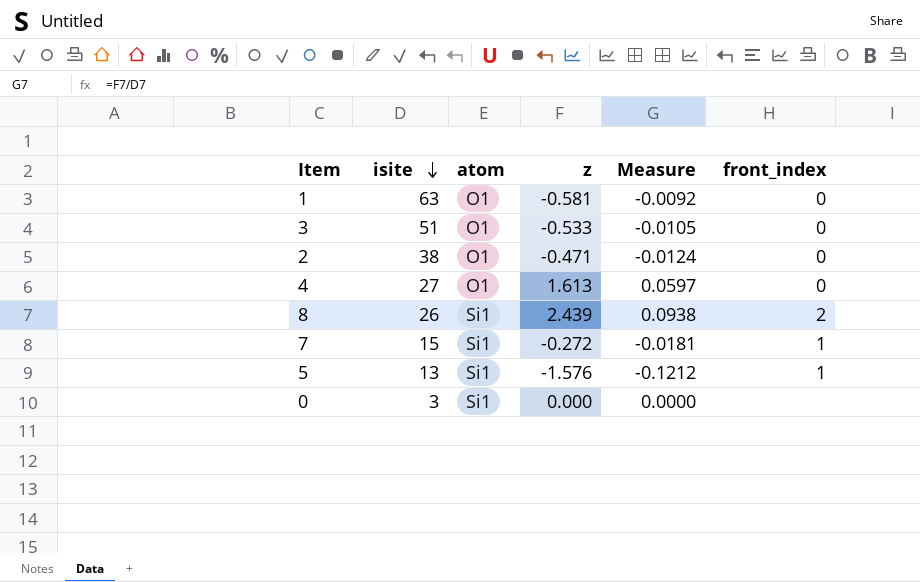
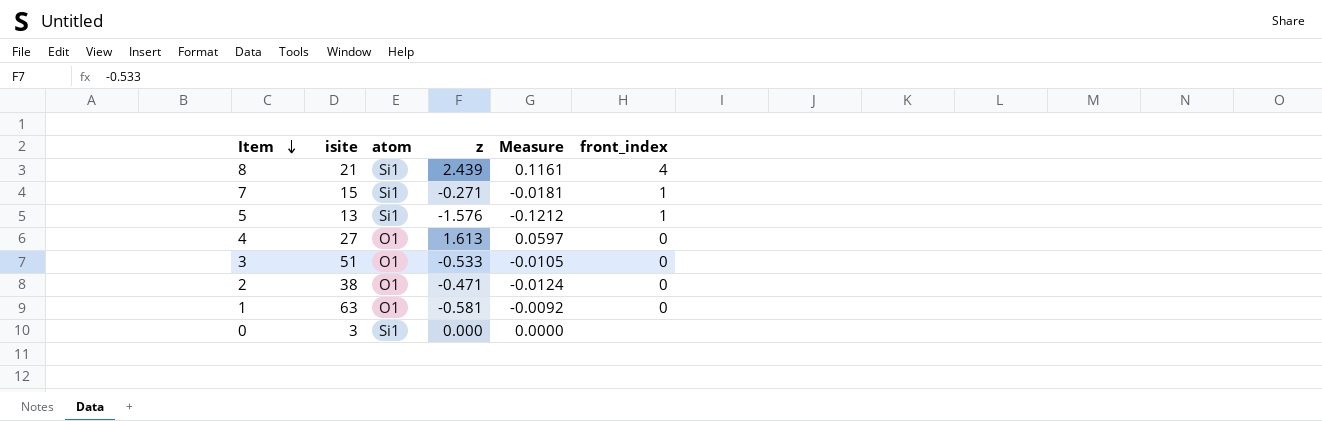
row order: isite descending -> Item descending
8 | isite: 26 -> 21
8 | Measure: 0.0938 -> 0.1161
8 | front_index: 2 -> 4
7 | z: -0.272 -> -0.271

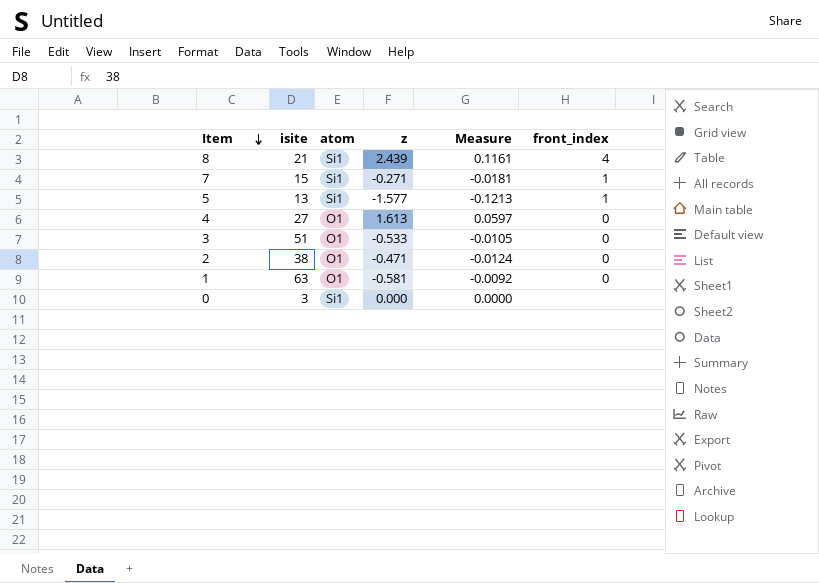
5 | z: -1.576 -> -1.577
5 | Measure: -0.1212 -> -0.1213

